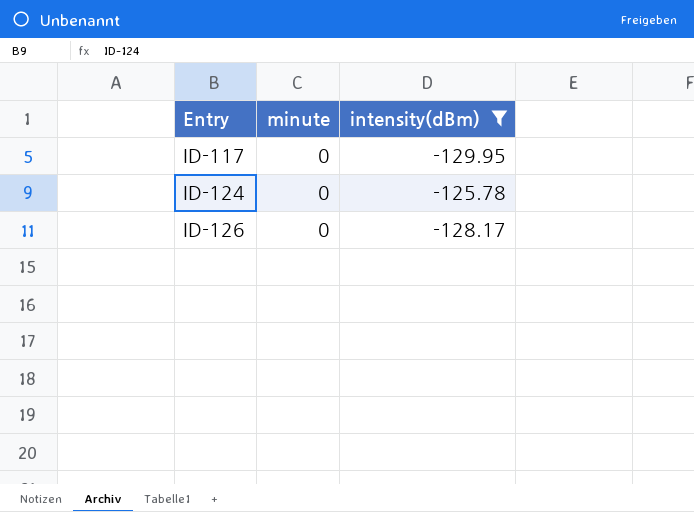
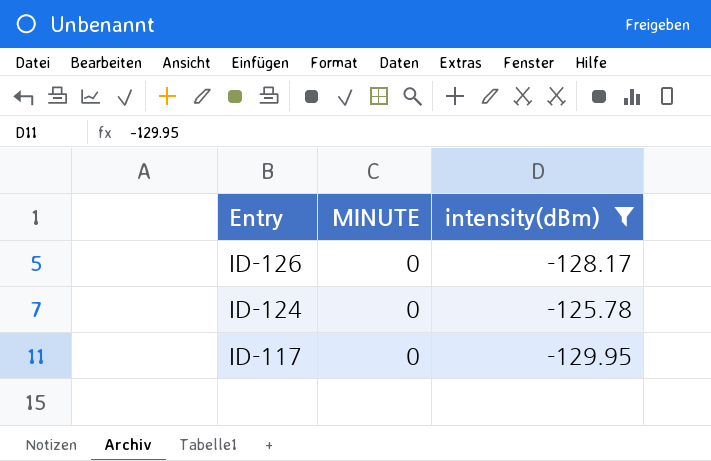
row order: Entry ascending -> Entry descending
column name: minute -> MINUTE

